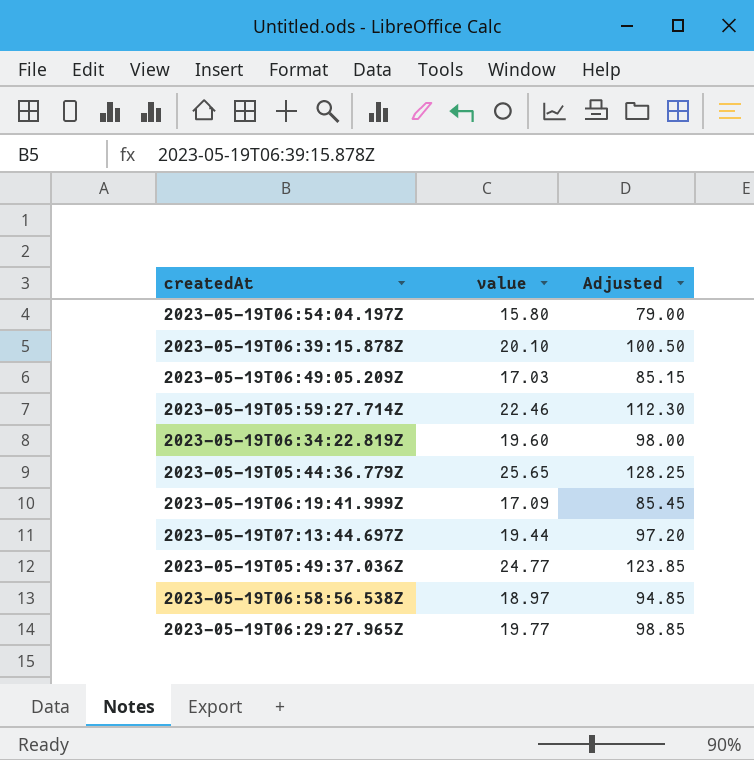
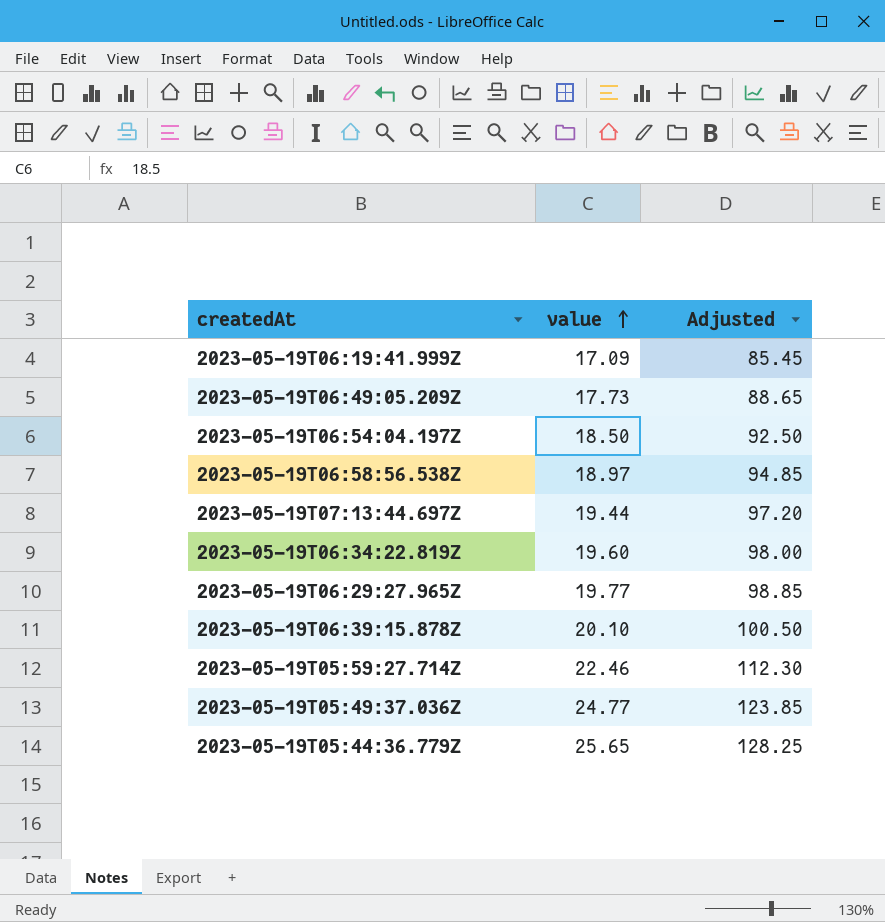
row order: none -> value ascending
2023-05-19T06:49:05.209Z | value: 17.03 -> 17.73
2023-05-19T06:49:05.209Z | Adjusted: 85.15 -> 88.65
2023-05-19T06:54:04.197Z | value: 15.80 -> 18.50
2023-05-19T06:54:04.197Z | Adjusted: 79.00 -> 92.50

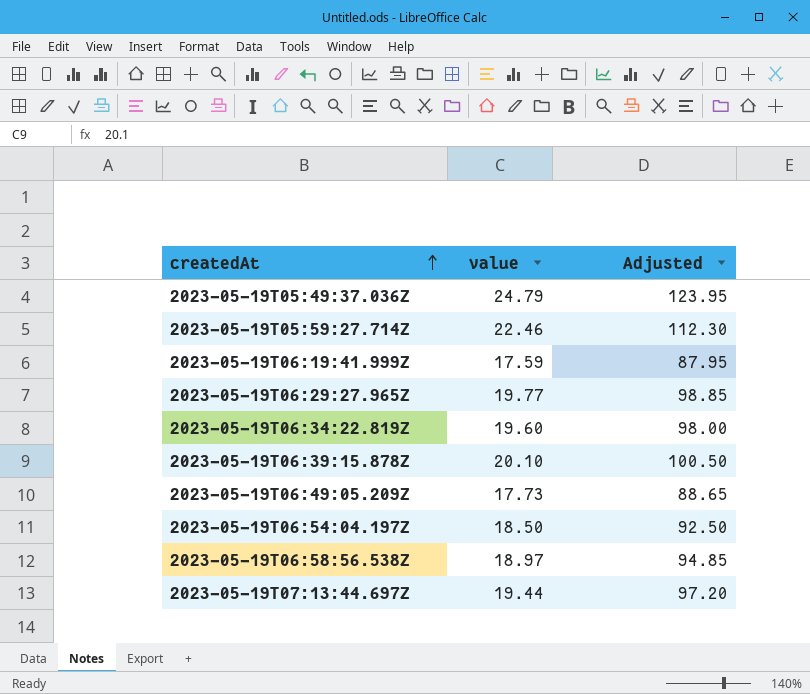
row order: value ascending -> createdAt ascending
row 2023-05-19T05:44:36.779Z: 25.65 | 128.25 -> none
2023-05-19T05:49:37.036Z | value: 24.77 -> 24.79
2023-05-19T05:49:37.036Z | Adjusted: 123.85 -> 123.95
2023-05-19T06:19:41.999Z | value: 17.09 -> 17.59
2023-05-19T06:19:41.999Z | Adjusted: 85.45 -> 87.95

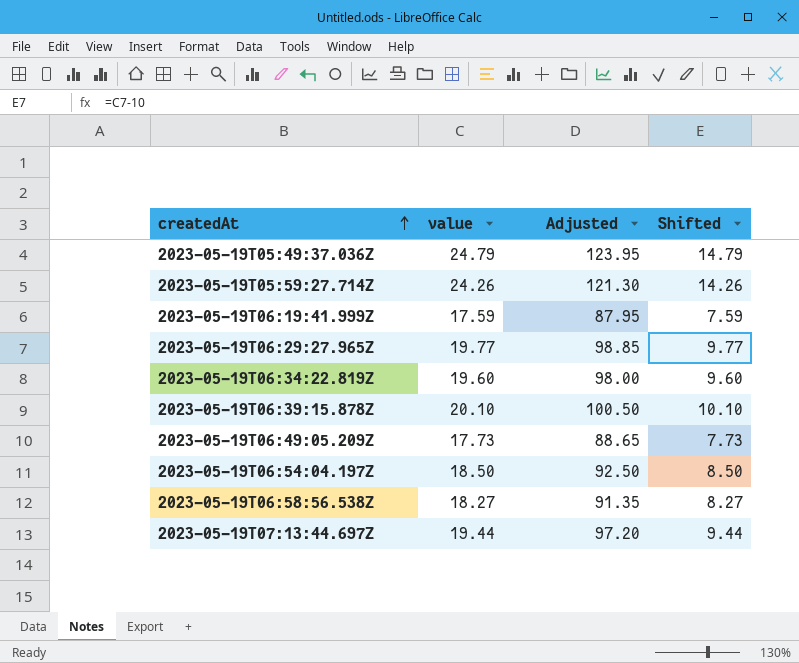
column Shifted | formula: none -> [value] - 10
2023-05-19T05:59:27.714Z | value: 22.46 -> 24.26
2023-05-19T05:59:27.714Z | Adjusted: 112.30 -> 121.30
2023-05-19T06:58:56.538Z | value: 18.97 -> 18.27
2023-05-19T06:58:56.538Z | Adjusted: 94.85 -> 91.35

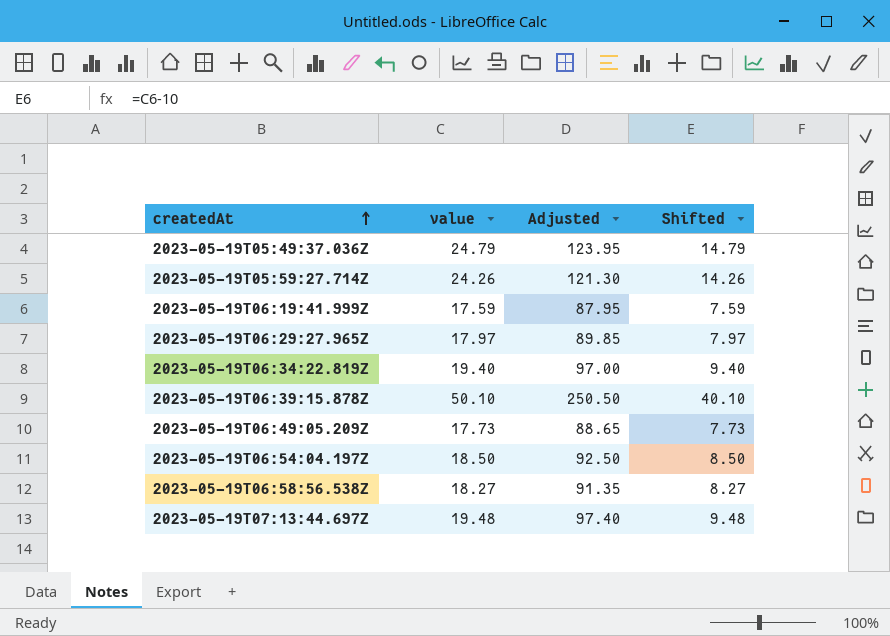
2023-05-19T06:29:27.965Z | value: 19.77 -> 17.97
2023-05-19T06:29:27.965Z | Adjusted: 98.85 -> 89.85
2023-05-19T06:29:27.965Z | Shifted: 9.77 -> 7.97
2023-05-19T06:34:22.819Z | value: 19.60 -> 19.40
2023-05-19T06:34:22.819Z | Adjusted: 98.00 -> 97.00
2023-05-19T06:34:22.819Z | Shifted: 9.60 -> 9.40
2023-05-19T06:39:15.878Z | value: 20.10 -> 50.10
2023-05-19T06:39:15.878Z | Adjusted: 100.50 -> 250.50
2023-05-19T06:39:15.878Z | Shifted: 10.10 -> 40.10
2023-05-19T07:13:44.697Z | value: 19.44 -> 19.48
2023-05-19T07:13:44.697Z | Adjusted: 97.20 -> 97.40
2023-05-19T07:13:44.697Z | Shifted: 9.44 -> 9.48

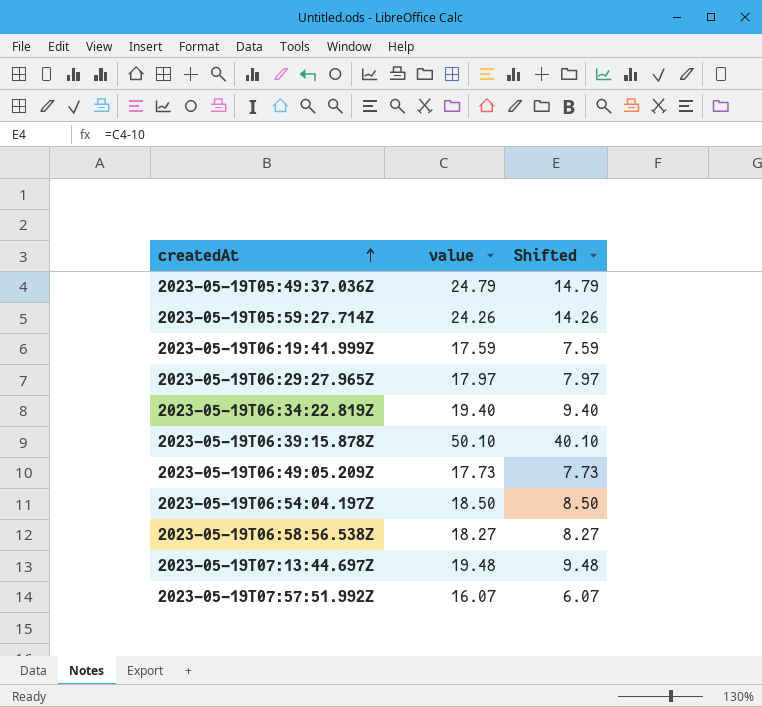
column Adjusted | formula: [value] * 5 -> none
row 2023-05-19T07:57:51.992Z: none -> 16.07 | 6.07

